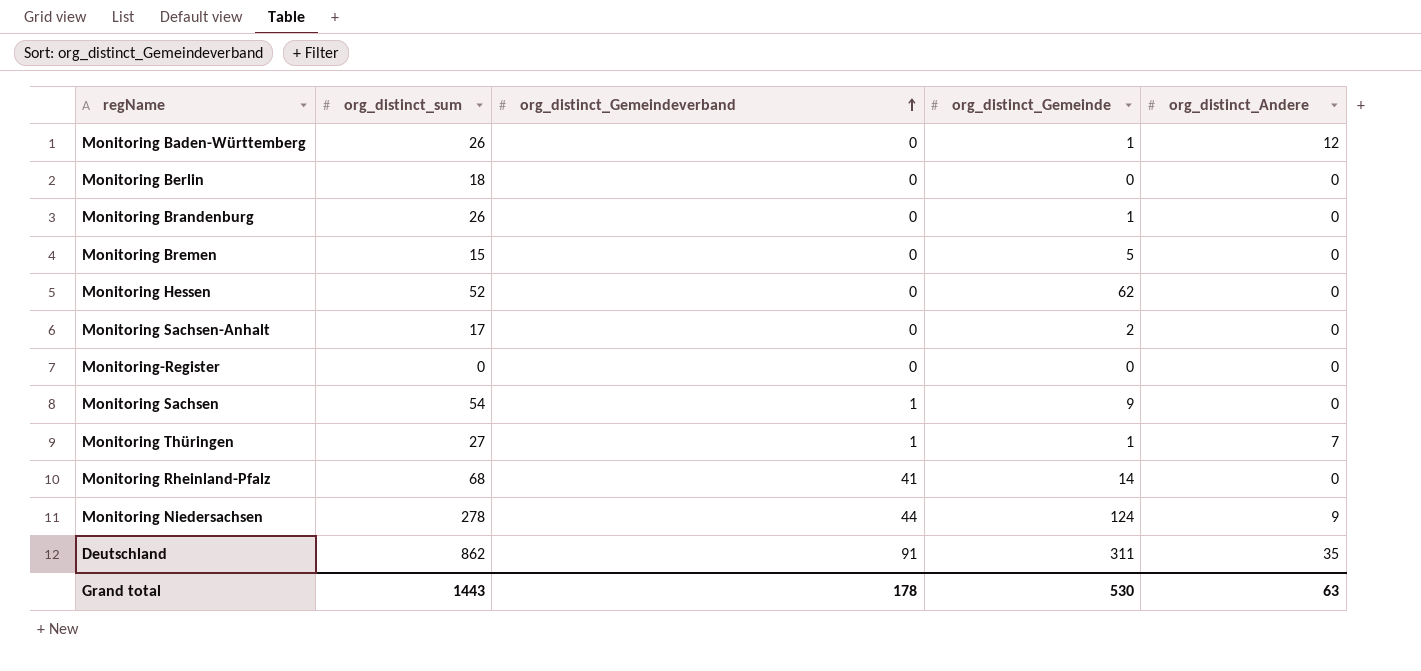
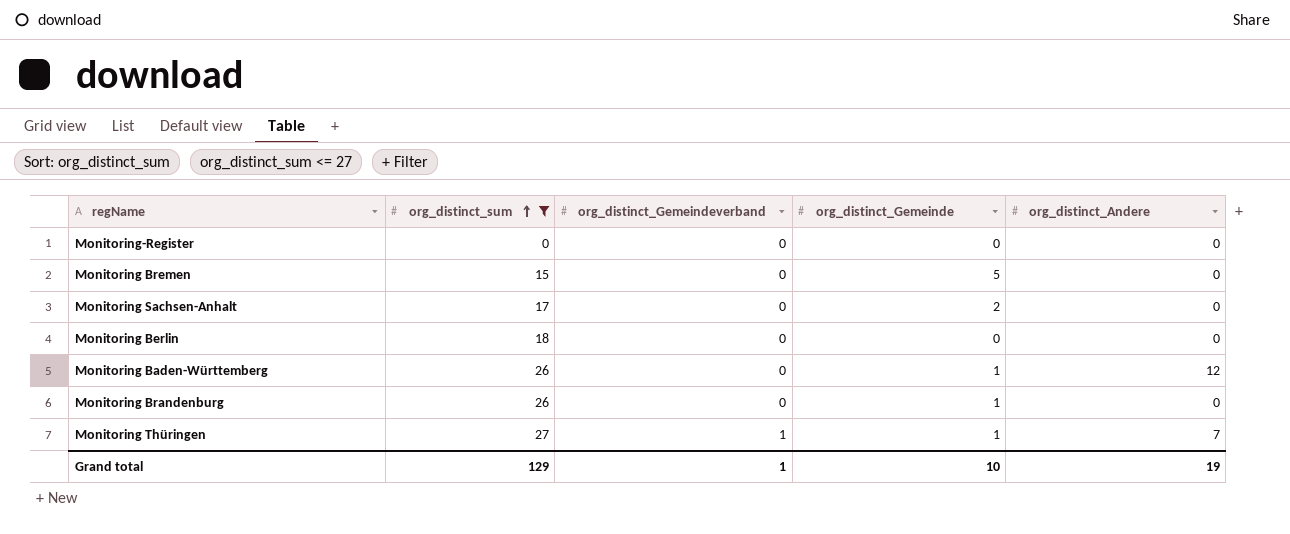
filter: none -> org_distinct_sum <= 27
row order: org_distinct_Gemeindeverband ascending -> org_distinct_sum ascending
Grand total | org_distinct_sum: 1443 -> 129
Grand total | org_distinct_Gemeindeverband: 178 -> 1
Grand total | org_distinct_Gemeinde: 530 -> 10
Grand total | org_distinct_Andere: 63 -> 19

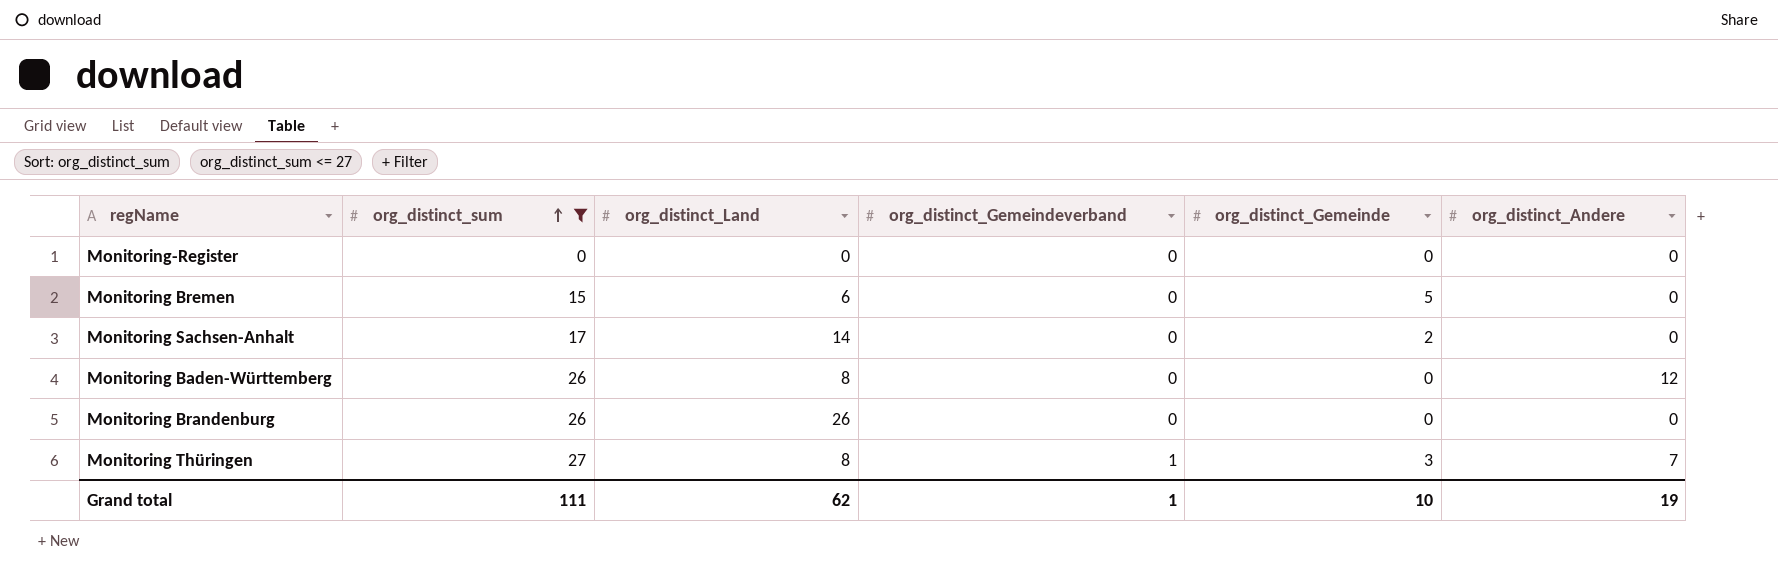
column org_distinct_Land | position: none -> 3
row Monitoring Berlin: 18 | 0 | 0 | 0 -> none
Monitoring Baden-Württemberg | org_distinct_Gemeinde: 1 -> 0
Monitoring Brandenburg | org_distinct_Gemeinde: 1 -> 0
Monitoring Thüringen | org_distinct_Gemeinde: 1 -> 3
Grand total | org_distinct_sum: 129 -> 111

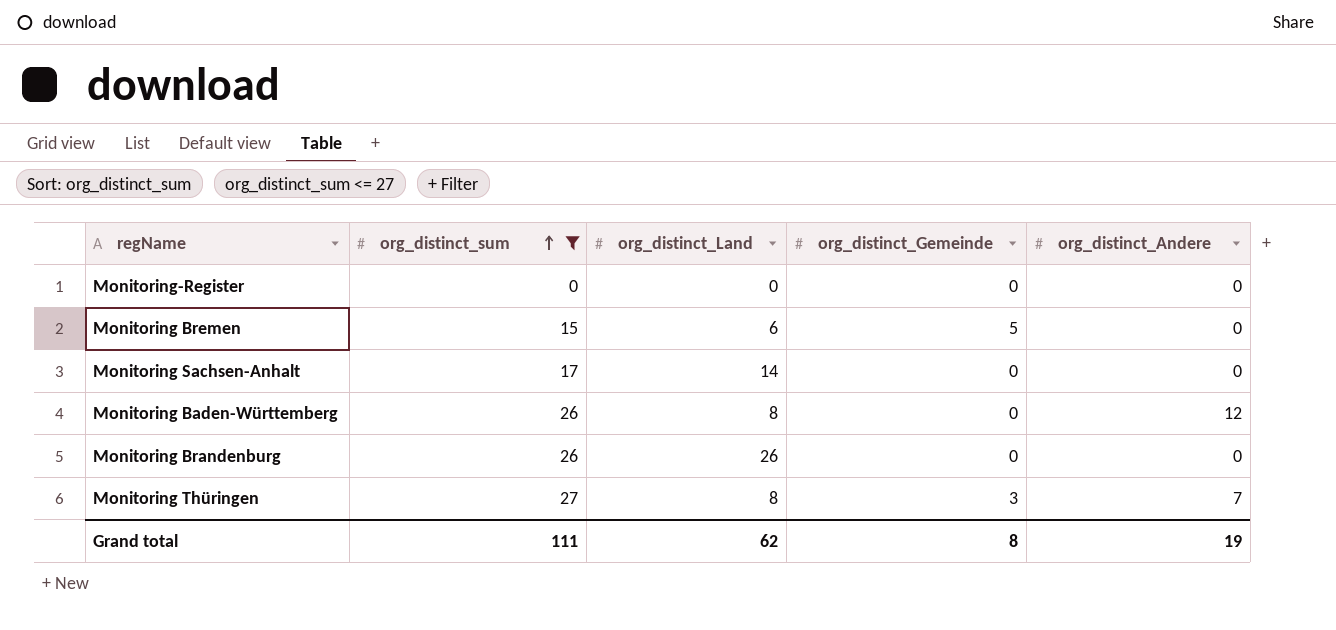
column org_distinct_Gemeindeverband | position: 4 -> none
Monitoring Sachsen-Anhalt | org_distinct_Gemeinde: 2 -> 0
Grand total | org_distinct_Gemeinde: 10 -> 8

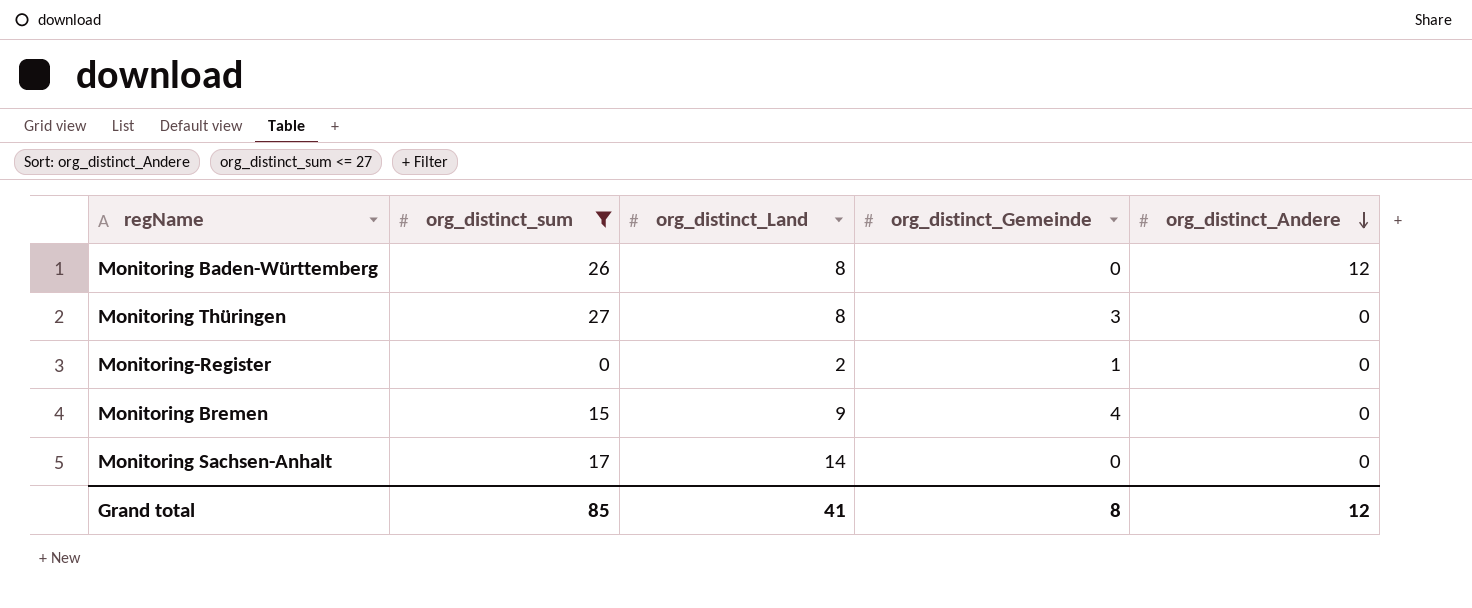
row order: org_distinct_sum ascending -> org_distinct_Andere descending
row Monitoring Brandenburg: 26 | 26 | 0 | 0 -> none
Monitoring Thüringen | org_distinct_Andere: 7 -> 0
Monitoring-Register | org_distinct_Land: 0 -> 2
Monitoring-Register | org_distinct_Gemeinde: 0 -> 1
Monitoring Bremen | org_distinct_Land: 6 -> 9
Monitoring Bremen | org_distinct_Gemeinde: 5 -> 4
Grand total | org_distinct_sum: 111 -> 85
Grand total | org_distinct_Land: 62 -> 41
Grand total | org_distinct_Andere: 19 -> 12

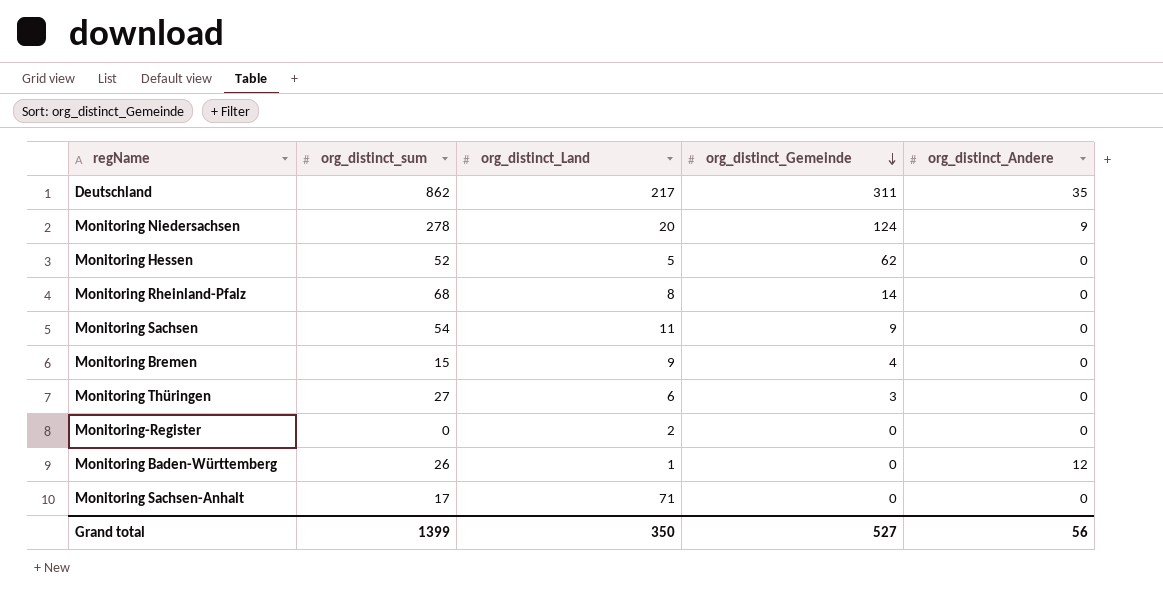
filter: org_distinct_sum <= 27 -> none
row order: org_distinct_Andere descending -> org_distinct_Gemeinde descending
Monitoring Thüringen | org_distinct_Land: 8 -> 6
Monitoring-Register | org_distinct_Gemeinde: 1 -> 0
Monitoring Baden-Württemberg | org_distinct_Land: 8 -> 1
Monitoring Sachsen-Anhalt | org_distinct_Land: 14 -> 71
Grand total | org_distinct_sum: 85 -> 1399
Grand total | org_distinct_Land: 41 -> 350
Grand total | org_distinct_Gemeinde: 8 -> 527
Grand total | org_distinct_Andere: 12 -> 56

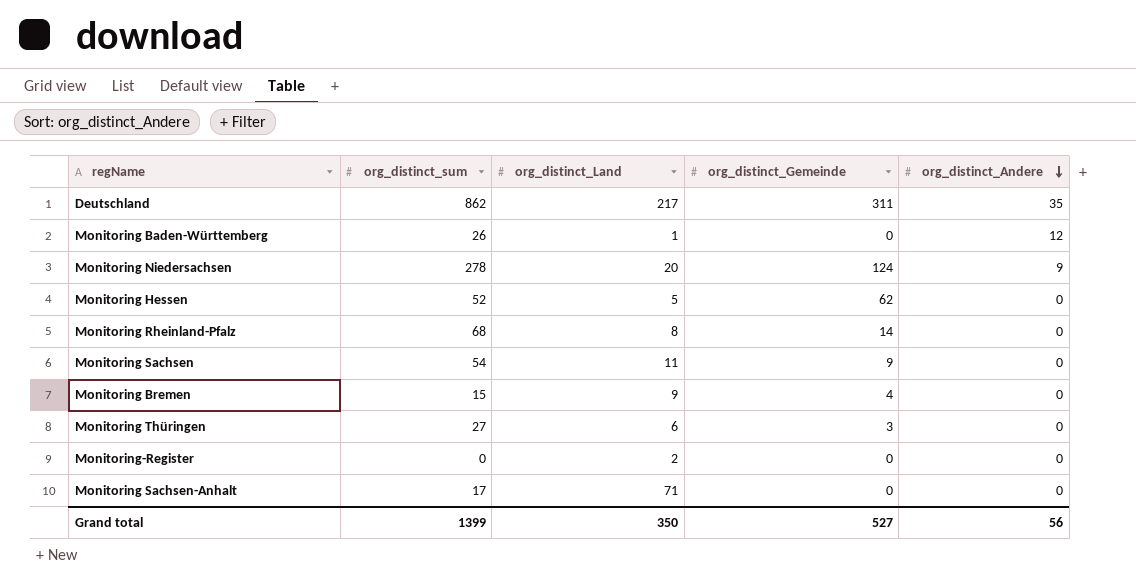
row order: org_distinct_Gemeinde descending -> org_distinct_Andere descending

